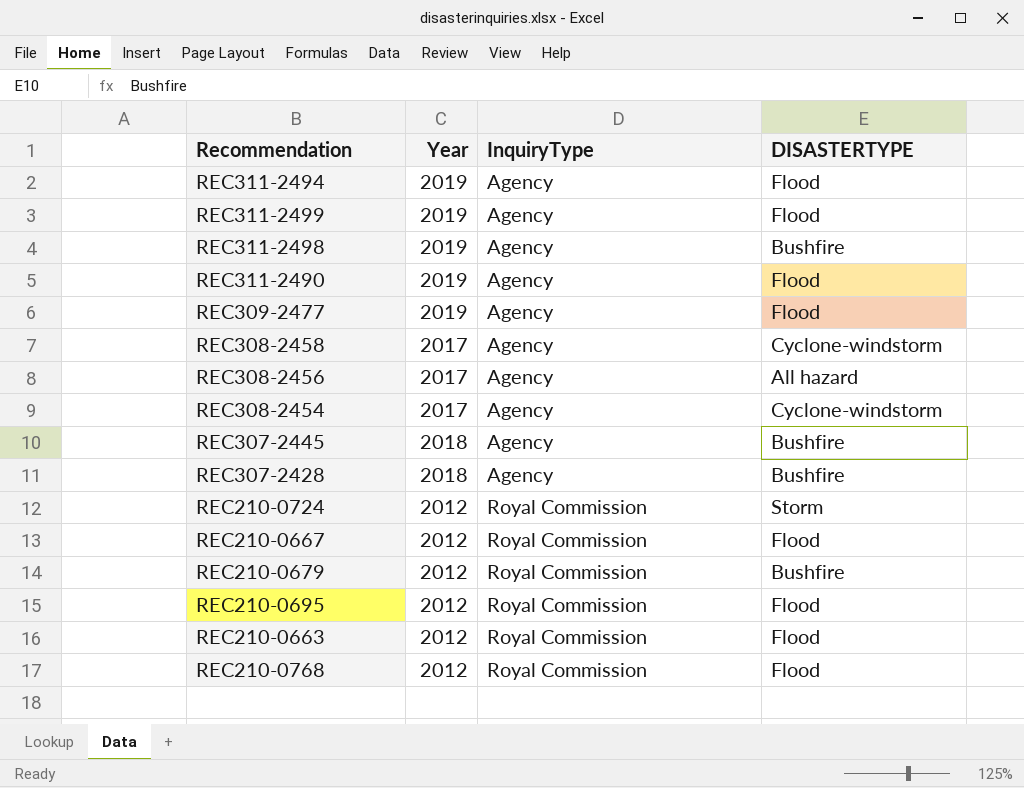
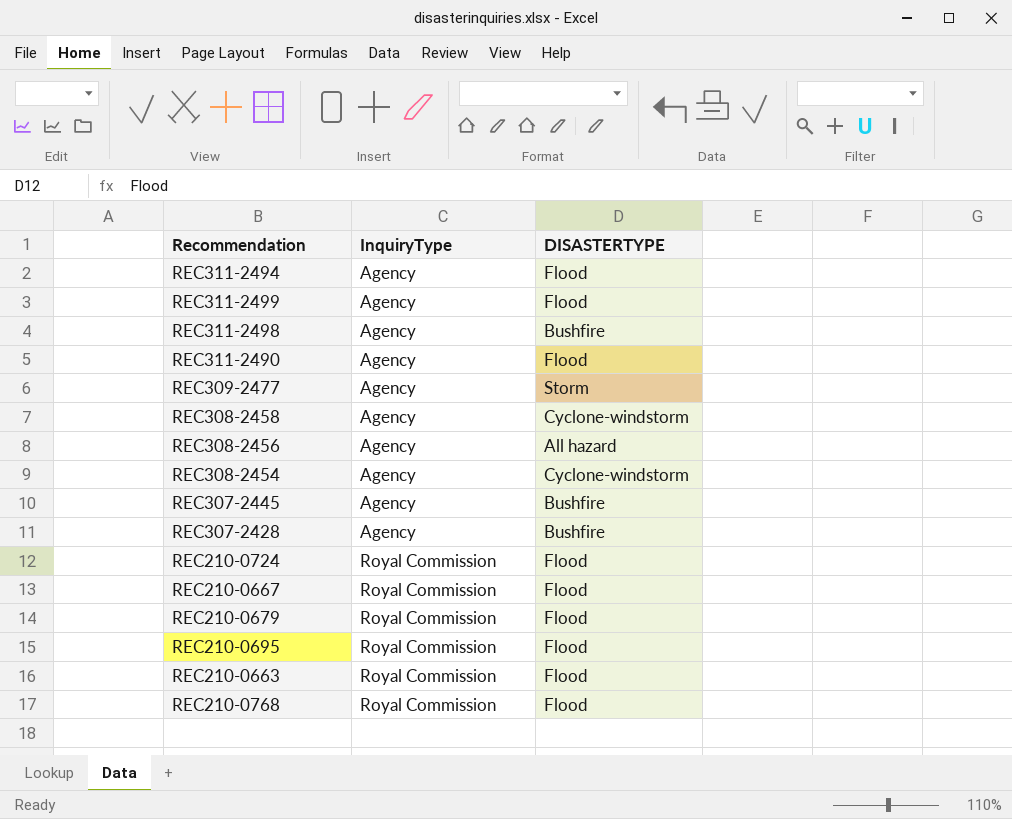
column Year | position: 2 -> none
REC309-2477 | DISASTERTYPE: Flood -> Storm
REC210-0724 | DISASTERTYPE: Storm -> Flood
REC210-0679 | DISASTERTYPE: Bushfire -> Flood

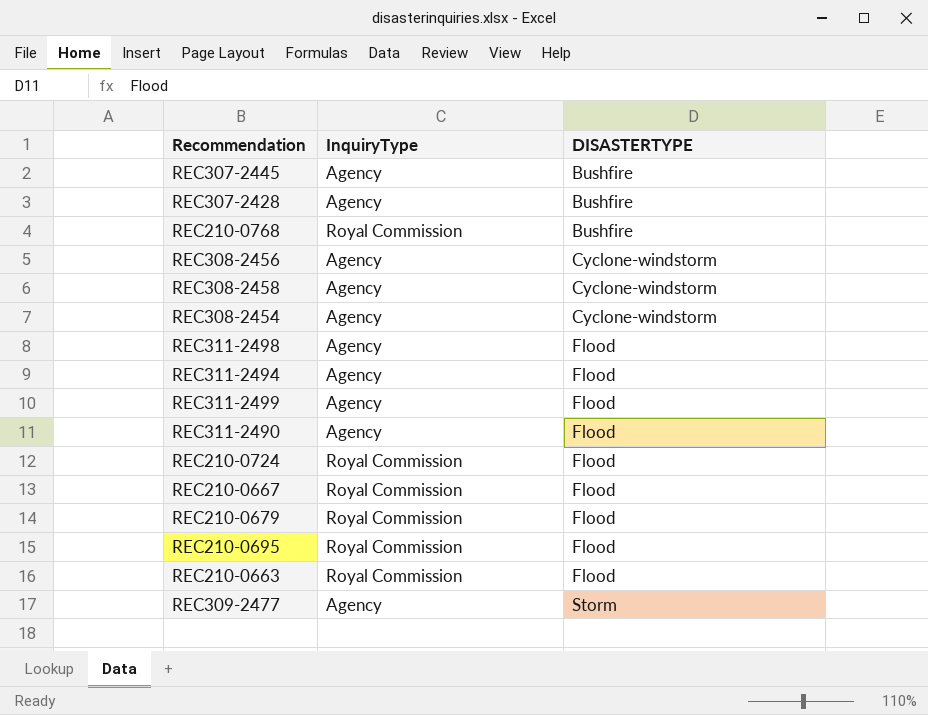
row order: InquiryType ascending -> DISASTERTYPE ascending
REC210-0768 | DISASTERTYPE: Flood -> Bushfire
REC308-2456 | DISASTERTYPE: All hazard -> Cyclone-windstorm
REC311-2498 | DISASTERTYPE: Bushfire -> Flood

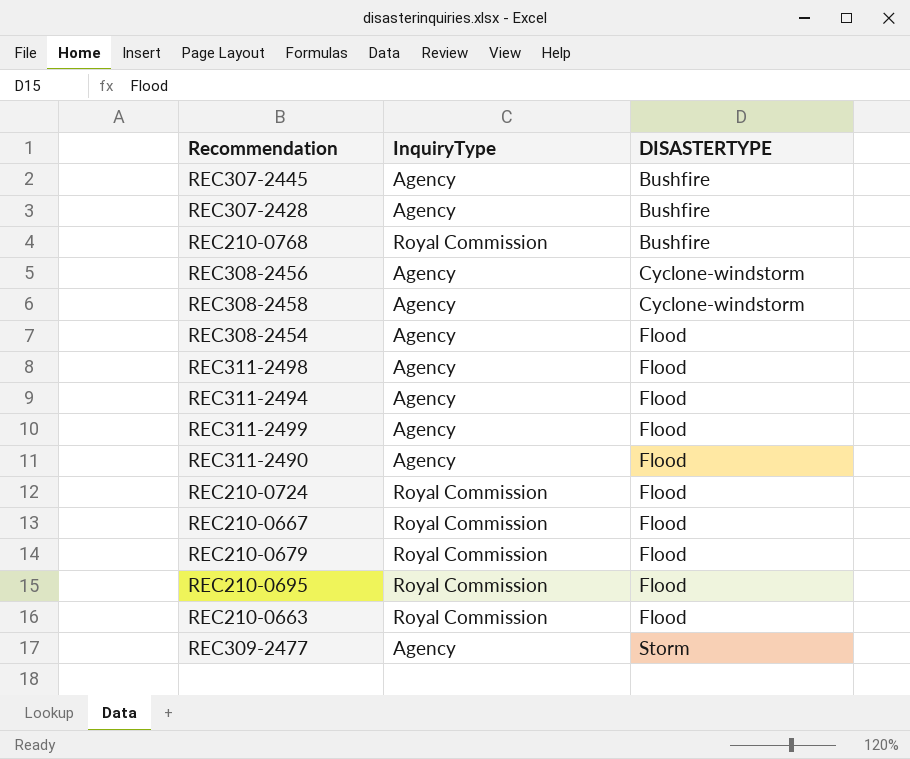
REC308-2454 | DISASTERTYPE: Cyclone-windstorm -> Flood

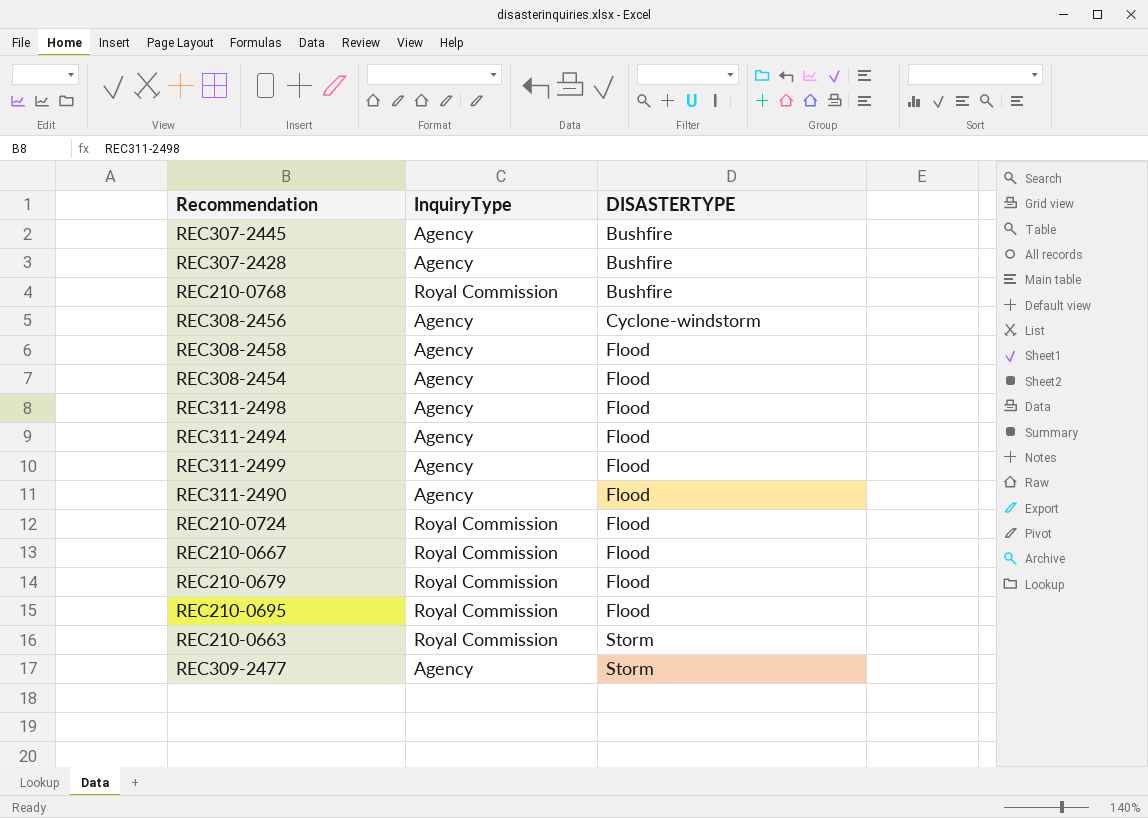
REC308-2458 | DISASTERTYPE: Cyclone-windstorm -> Flood
REC210-0663 | DISASTERTYPE: Flood -> Storm

